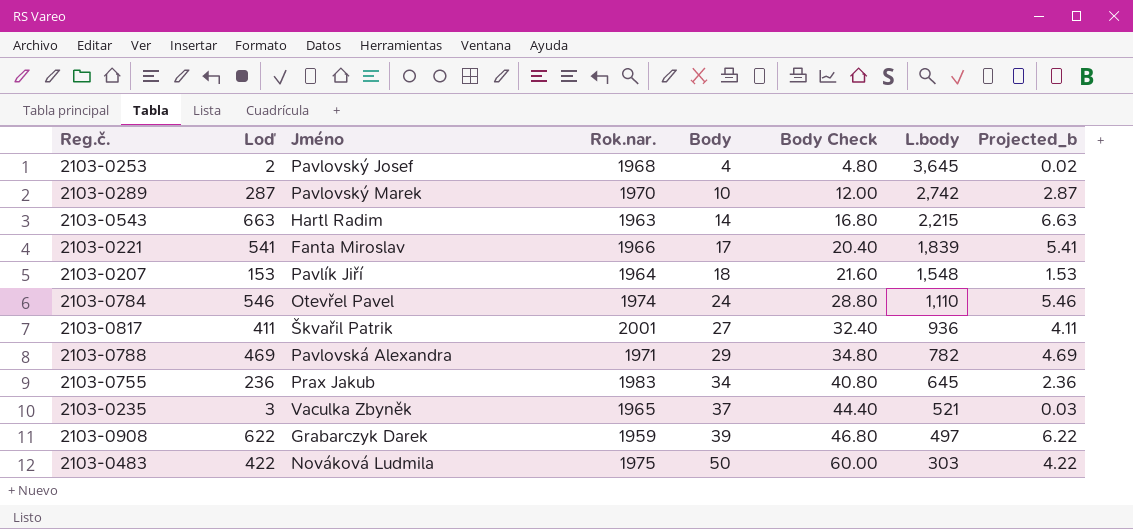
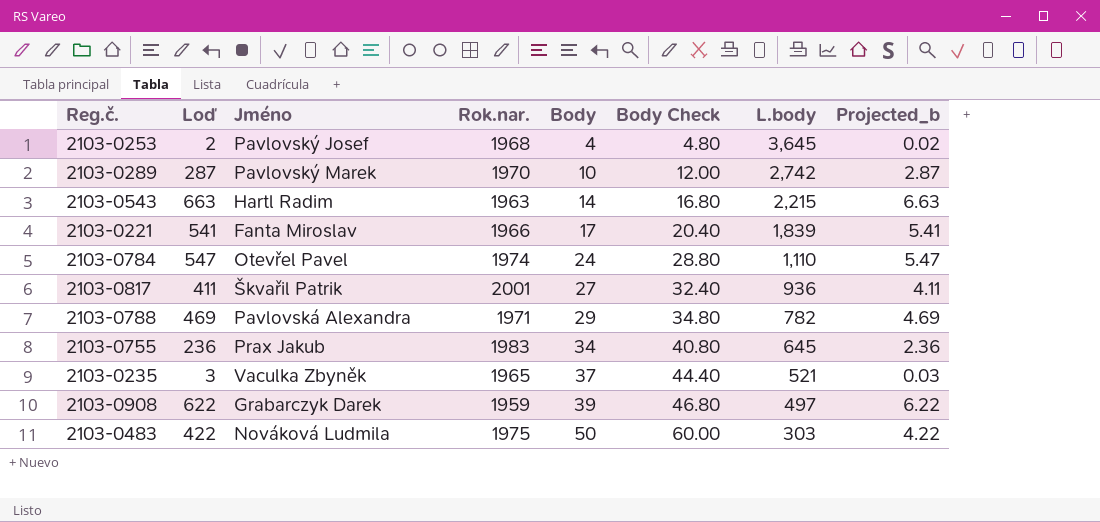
row 2103-0207: 153 | Pavlík Jiří | 1964 | 18 | 21.60 | 1,548 | 1.53 -> none
2103-0784 | Loď: 546 -> 547
2103-0784 | Projected_b: 5.46 -> 5.47

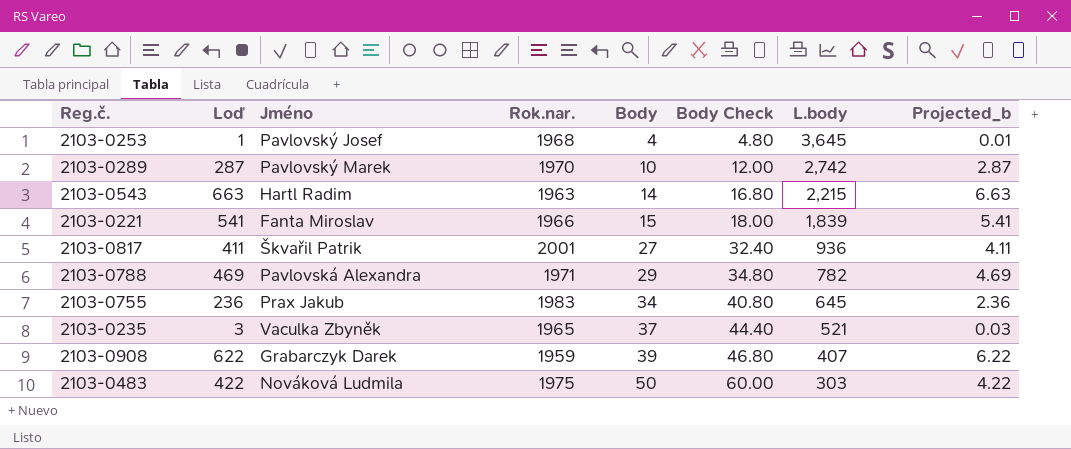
row 2103-0784: 547 | Otevřel Pavel | 1974 | 24 | 28.80 | 1,110 | 5.47 -> none
2103-0253 | Loď: 2 -> 1
2103-0253 | Projected_b: 0.02 -> 0.01
2103-0221 | Body: 17 -> 15
2103-0221 | Body Check: 20.40 -> 18.00
2103-0908 | L.body: 497 -> 407

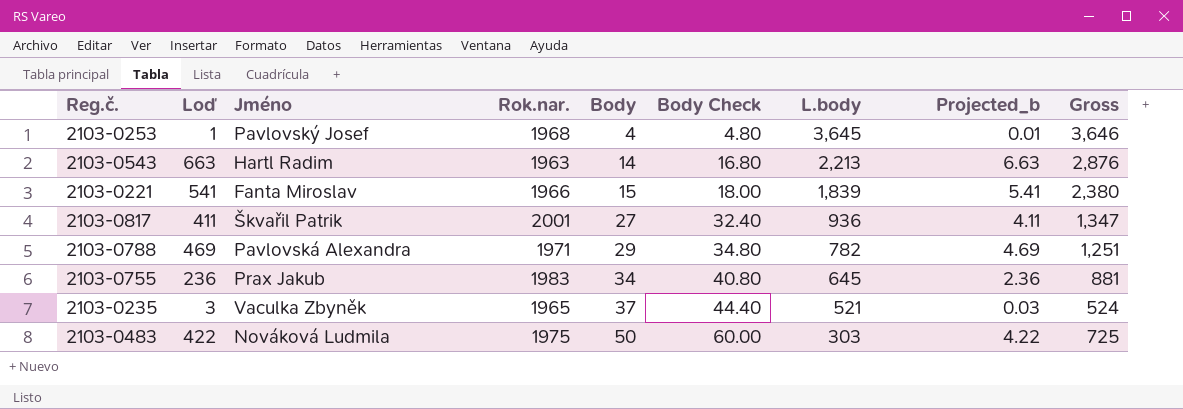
column Gross | formula: none -> [Loď] + [L.body]
row 2103-0289: 287 | Pavlovský Marek | 1970 | 10 | 12.00 | 2,742 | 2.87 -> none
row 2103-0908: 622 | Grabarczyk Darek | 1959 | 39 | 46.80 | 407 | 6.22 -> none
2103-0543 | L.body: 2,215 -> 2,213

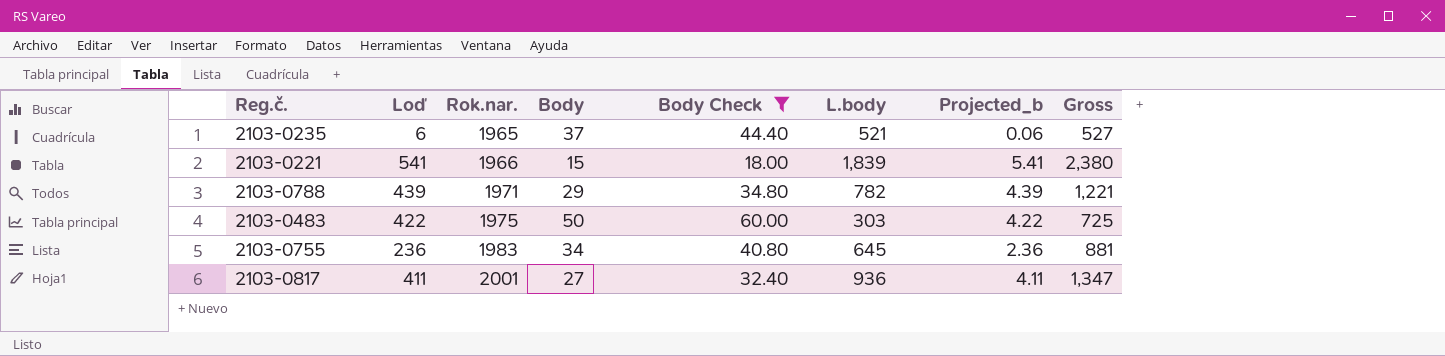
filter: none -> Body Check >= 18.00
row order: Body ascending -> Rok.nar. ascending
column Jméno | position: 3 -> none
2103-0235 | Loď: 3 -> 6
2103-0235 | Projected_b: 0.03 -> 0.06
2103-0235 | Gross: 524 -> 527
2103-0788 | Loď: 469 -> 439
2103-0788 | Projected_b: 4.69 -> 4.39
2103-0788 | Gross: 1,251 -> 1,221

